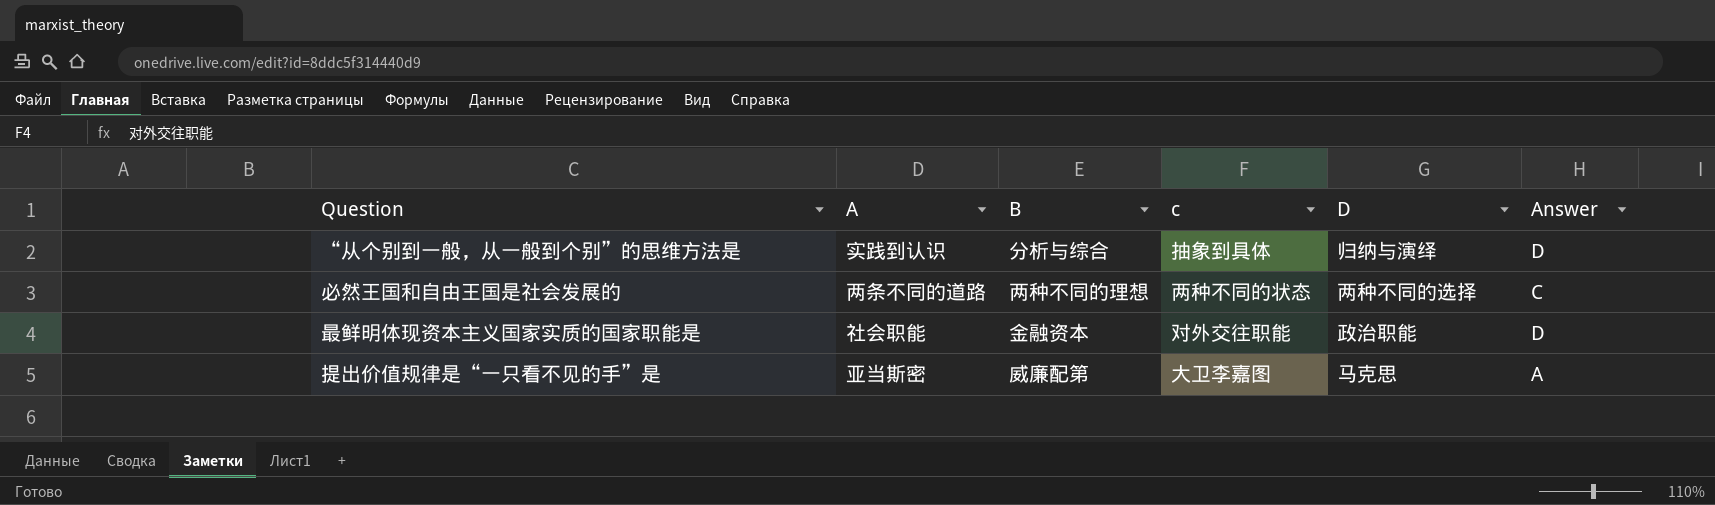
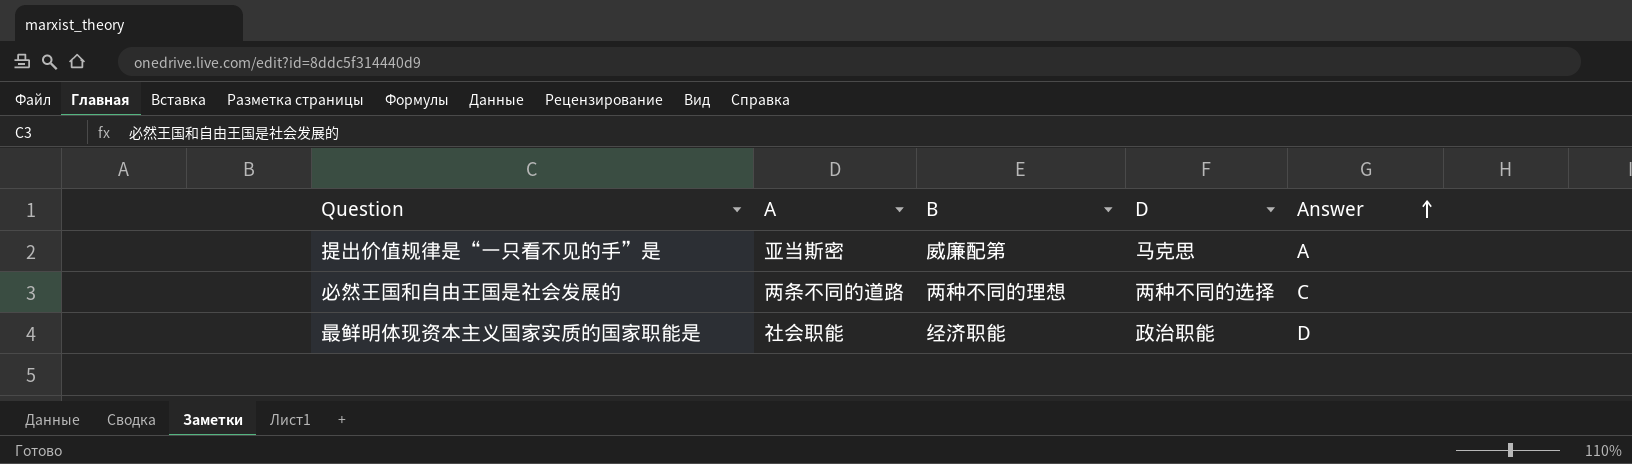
row order: none -> Answer ascending
column c | position: 4 -> none
row “从个别到一般，从一般到个别”的思维方法是: 实践到认识 | 分析与综合 | 抽象到具体 | 归纳与演绎 | D -> none
最鲜明体现资本主义国家实质的国家职能是 | B: 金融资本 -> 经济职能

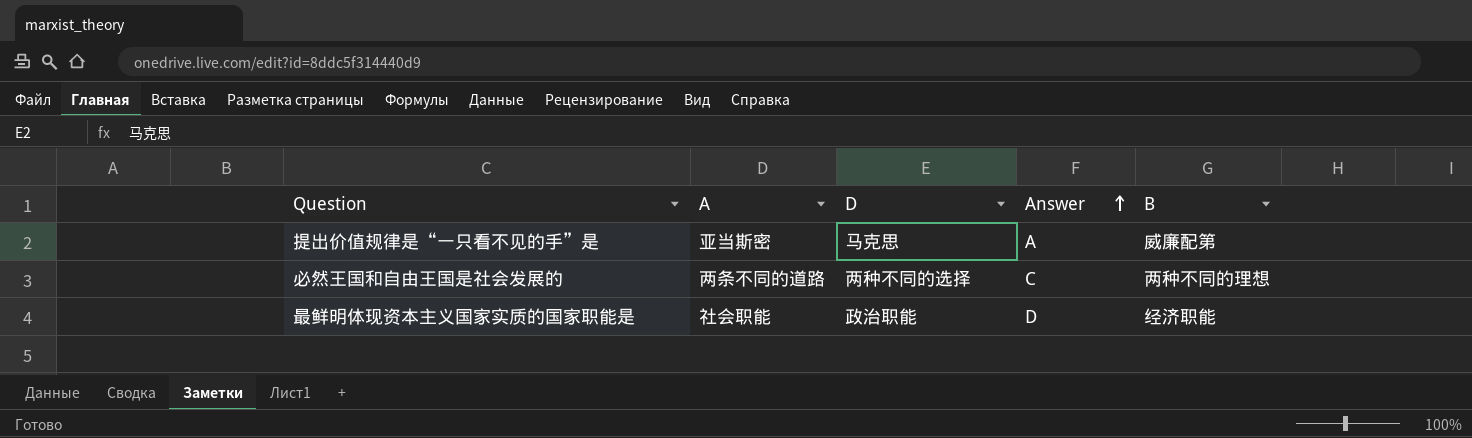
column B | position: 3 -> 5

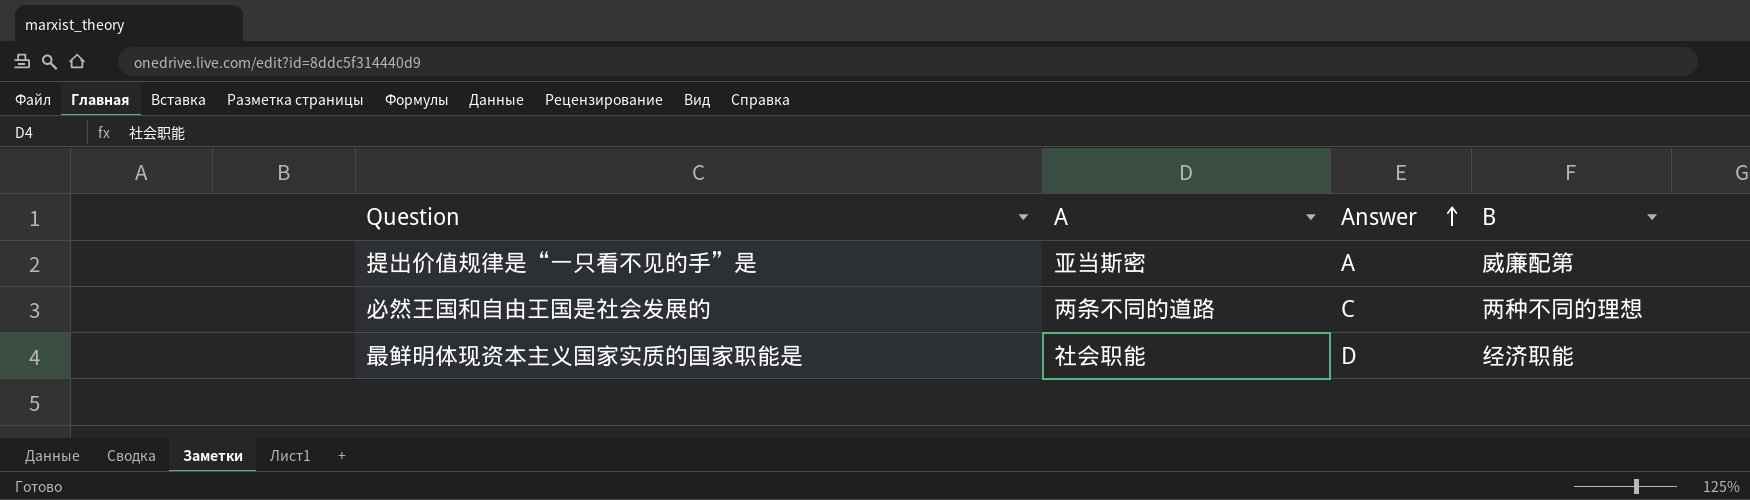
column D | position: 3 -> none

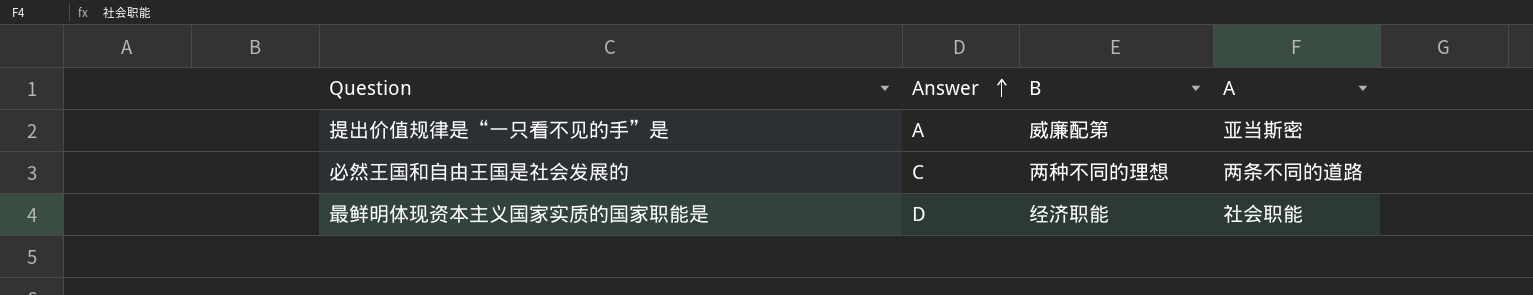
column A | position: 2 -> 4

